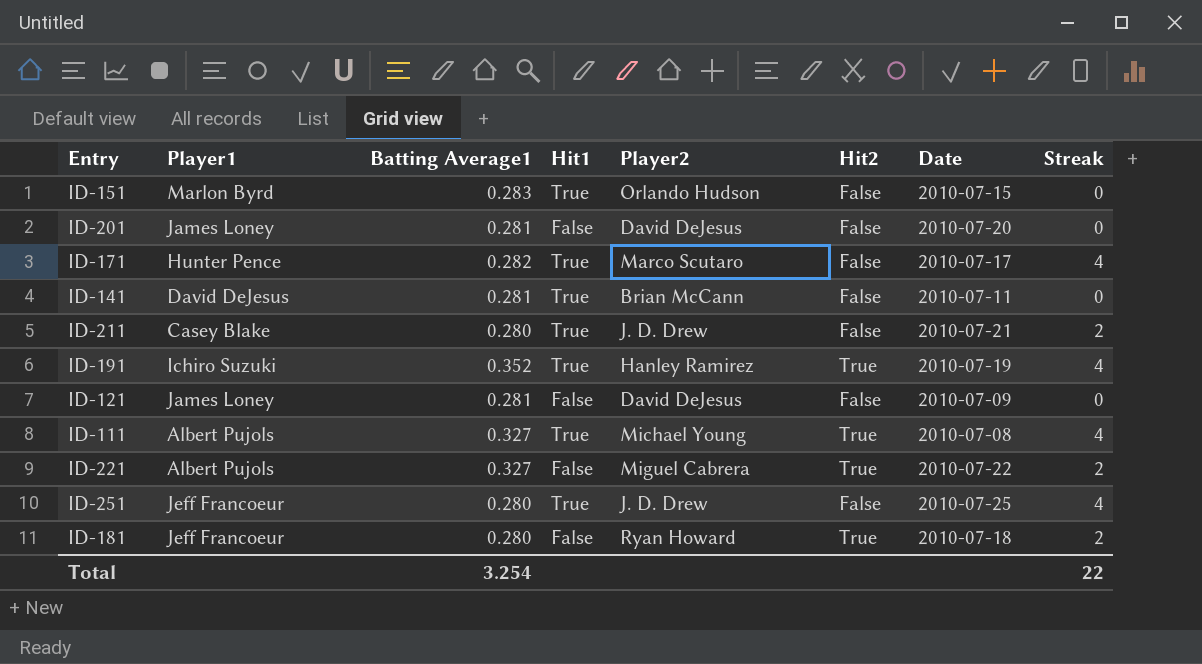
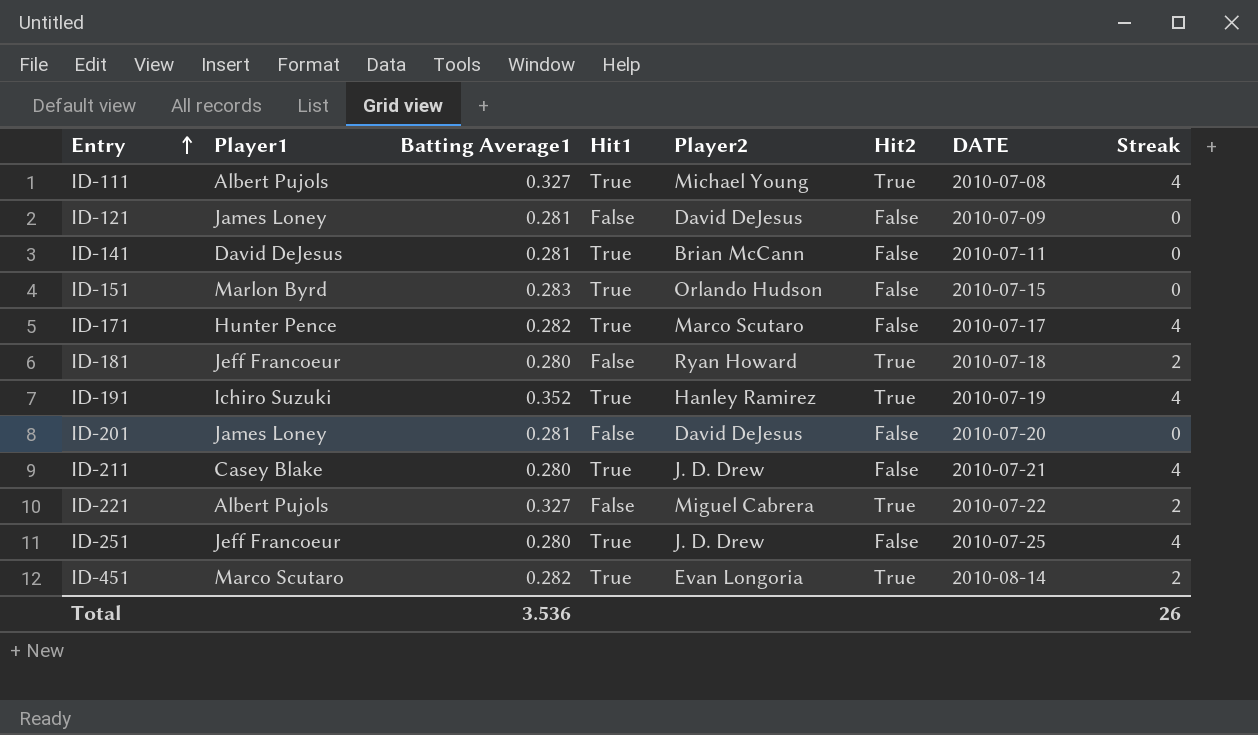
row order: none -> Entry ascending
column name: Date -> DATE
ID-211 | Streak: 2 -> 4
row ID-451: none -> Marco Scutaro | 0.282 | True | Evan Longoria | True | 2010-08-14 | 2
Total | Batting Average1: 3.254 -> 3.536
Total | Streak: 22 -> 26

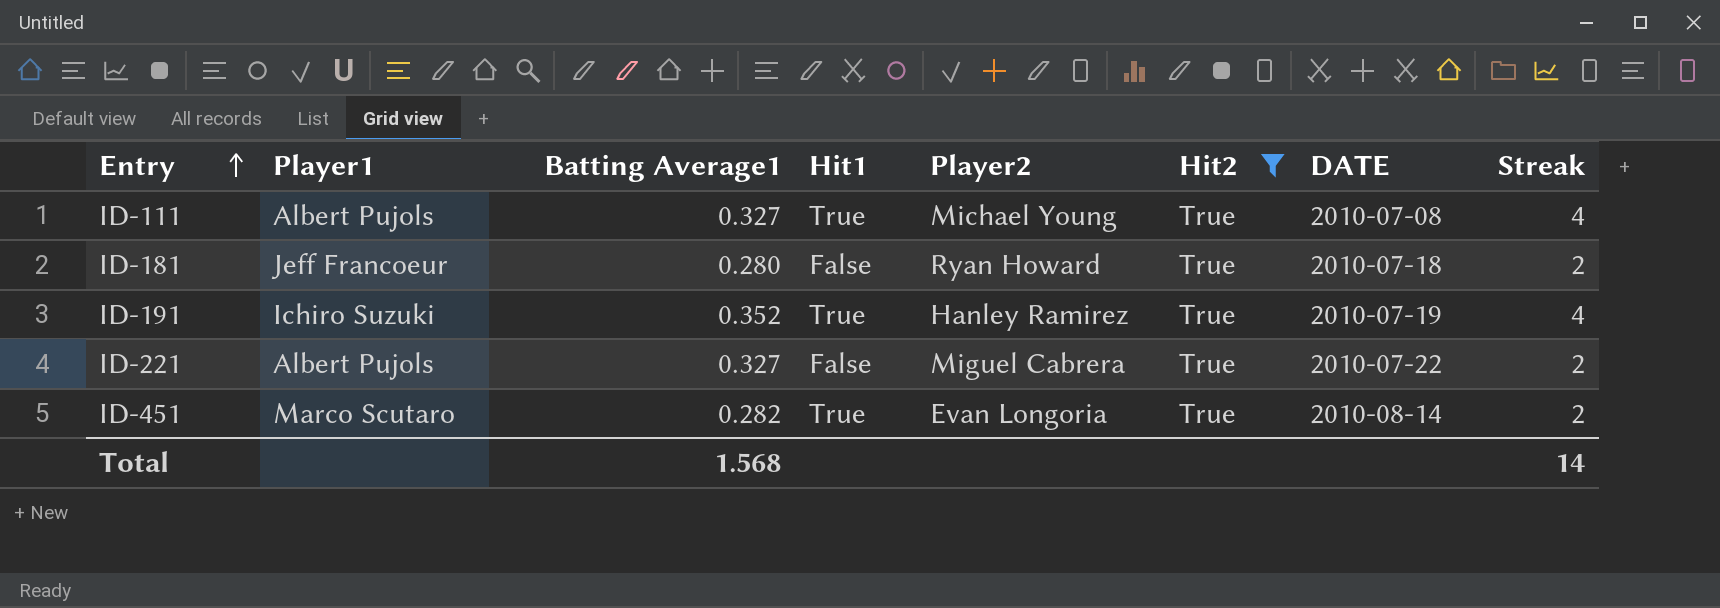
filter: none -> Hit2 = True
Total | Batting Average1: 3.536 -> 1.568
Total | Streak: 26 -> 14

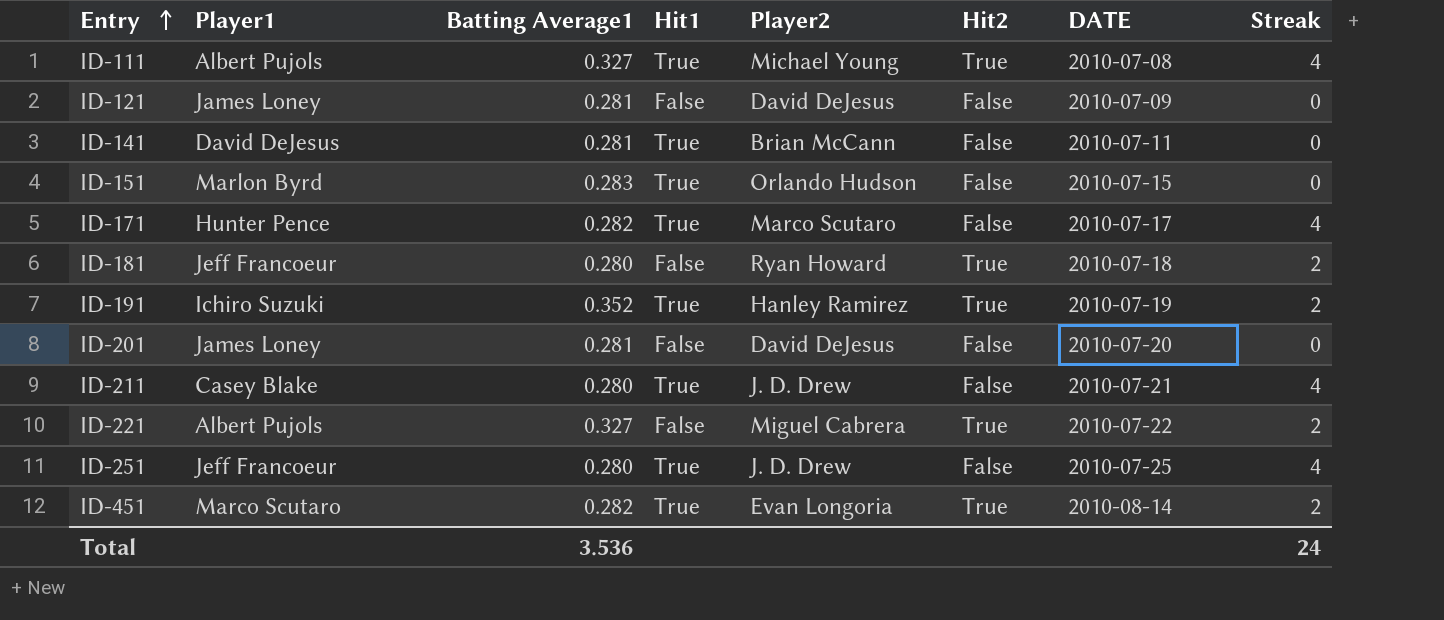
filter: Hit2 = True -> none
ID-191 | Streak: 4 -> 2
Total | Batting Average1: 1.568 -> 3.536
Total | Streak: 14 -> 24

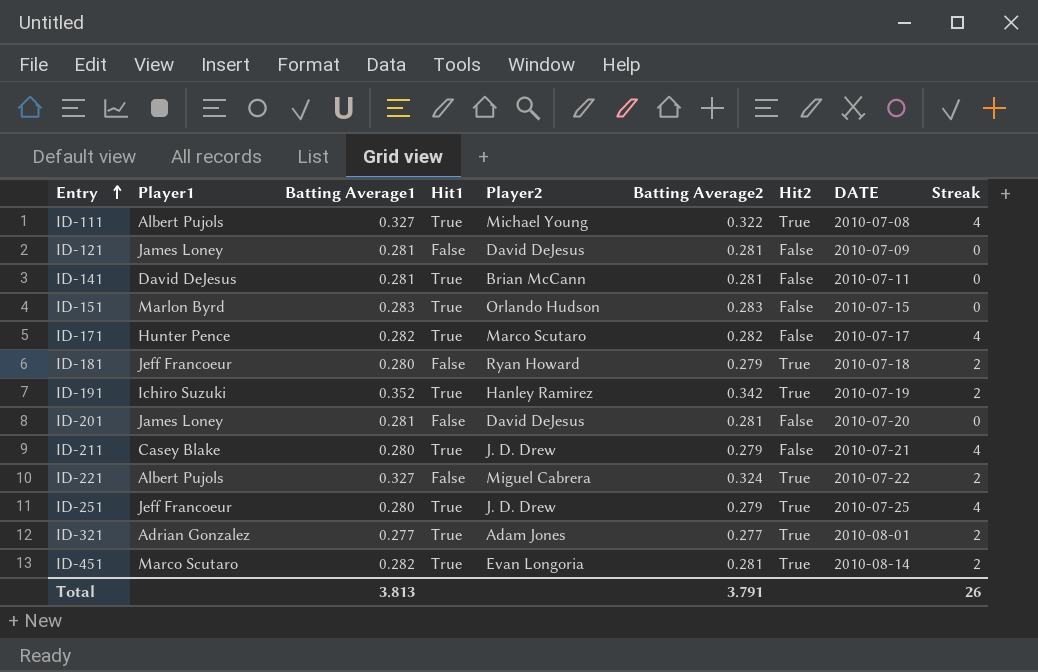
column Batting Average2 | position: none -> 6
ID-251 | Hit2: False -> True
row ID-321: none -> Adrian Gonzalez | 0.277 | True | Adam Jones | 0.277 | True | 2010-08-01 | 2
Total | Batting Average1: 3.536 -> 3.813
Total | Streak: 24 -> 26

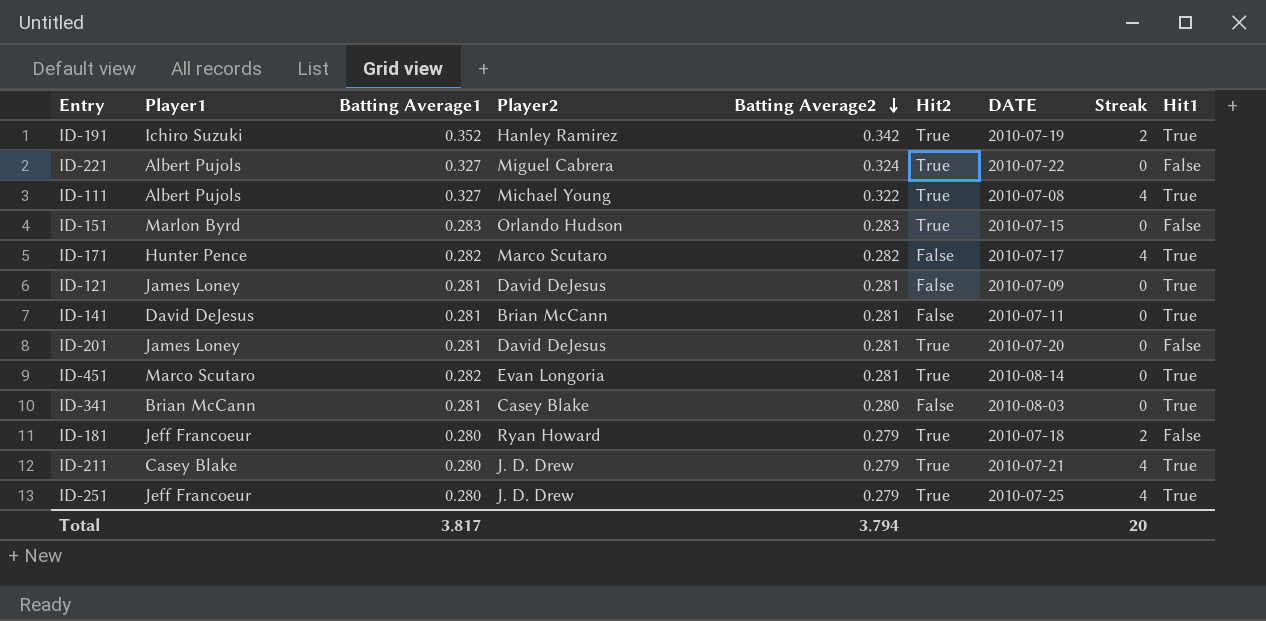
row order: Entry ascending -> Batting Average2 descending
column Hit1 | position: 4 -> 9
row ID-321: Adrian Gonzalez | 0.277 | True | Adam Jones | 0.277 | True | 2010-08-01 | 2 -> none
ID-221 | Streak: 2 -> 0
ID-151 | Hit2: False -> True
ID-151 | Hit1: True -> False
ID-121 | Hit1: False -> True
ID-201 | Hit2: False -> True
ID-451 | Streak: 2 -> 0
row ID-341: none -> Brian McCann | 0.281 | Casey Blake | 0.280 | False | 2010-08-03 | 0 | True
ID-211 | Hit2: False -> True
Total | Batting Average1: 3.813 -> 3.817
Total | Batting Average2: 3.791 -> 3.794
Total | Streak: 26 -> 20

